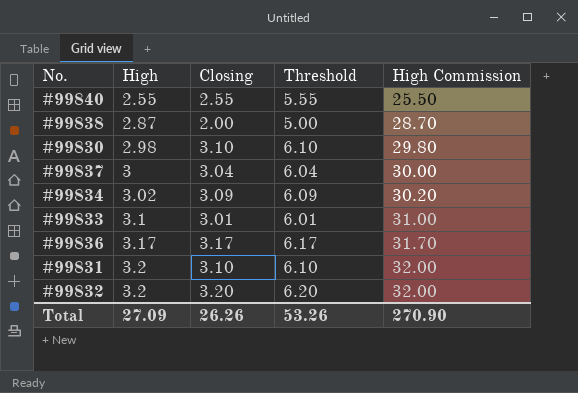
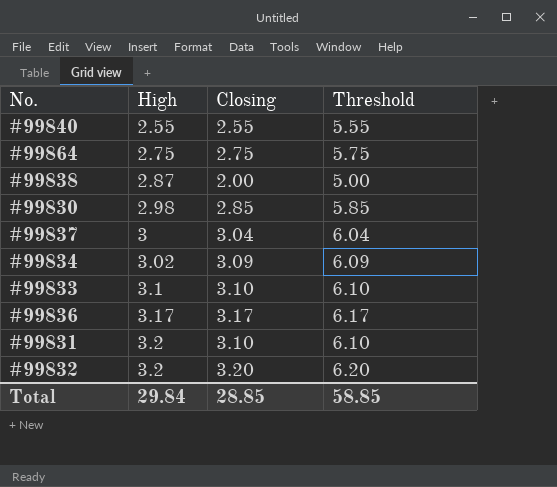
column High Commission | formula: [High] * 10 -> none
row #99864: none -> 2.75 | 2.75 | 5.75
#99830 | Closing: 3.10 -> 2.85
#99830 | Threshold: 6.10 -> 5.85
#99833 | Closing: 3.01 -> 3.10
#99833 | Threshold: 6.01 -> 6.10
Total | High: 27.09 -> 29.84
Total | Closing: 26.26 -> 28.85
Total | Threshold: 53.26 -> 58.85

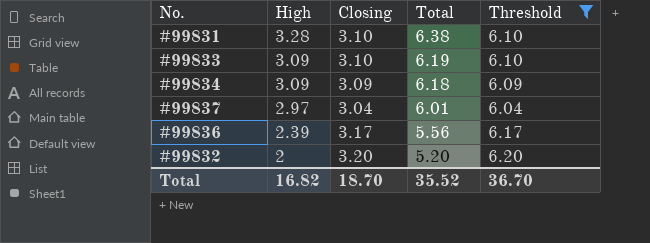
filter: none -> Threshold >= 6.04
row order: High ascending -> High descending
column Total | formula: none -> [High] + [Closing]
#99831 | High: 3.2 -> 3.28
#99833 | High: 3.1 -> 3.09
#99834 | High: 3.02 -> 3.09
#99837 | High: 3 -> 2.97
#99836 | High: 3.17 -> 2.39
#99832 | High: 3.2 -> 2
Total | High: 29.84 -> 16.82
Total | Closing: 28.85 -> 18.70
Total | Threshold: 58.85 -> 36.70

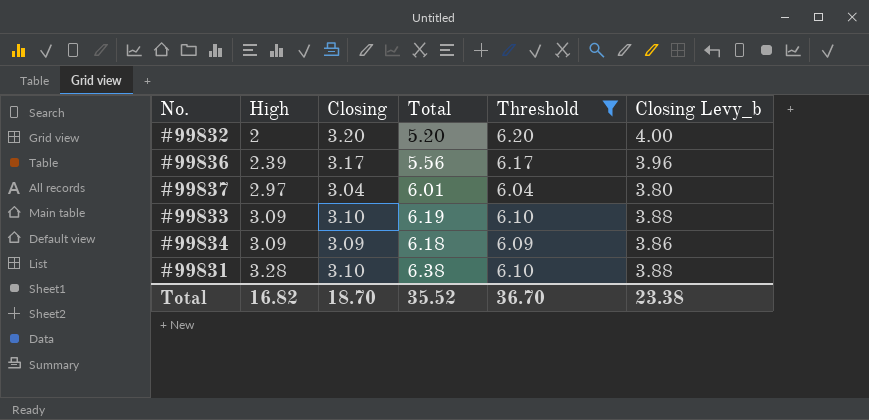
row order: High descending -> High ascending
column Closing Levy_b | formula: none -> [Closing] * 1.25

